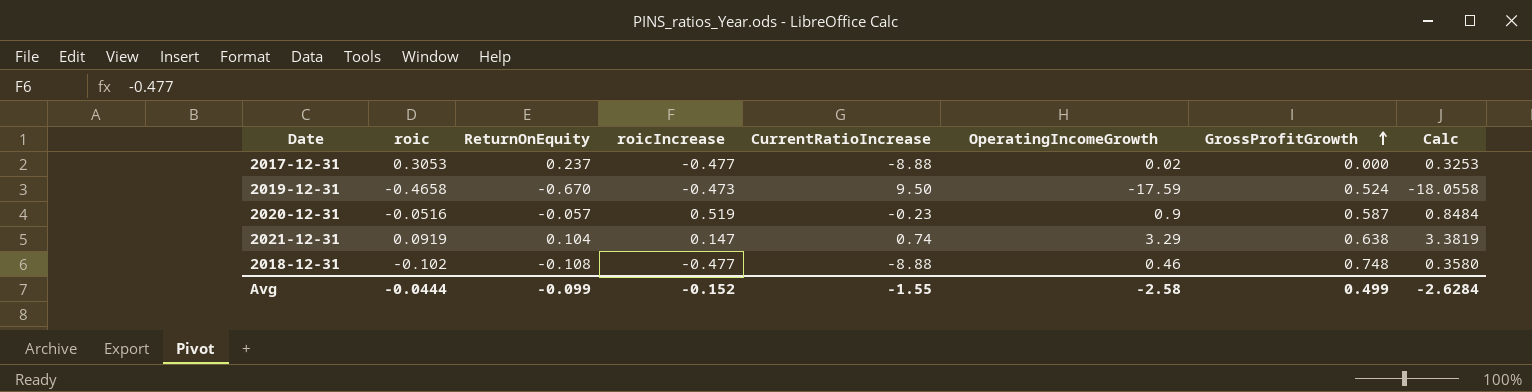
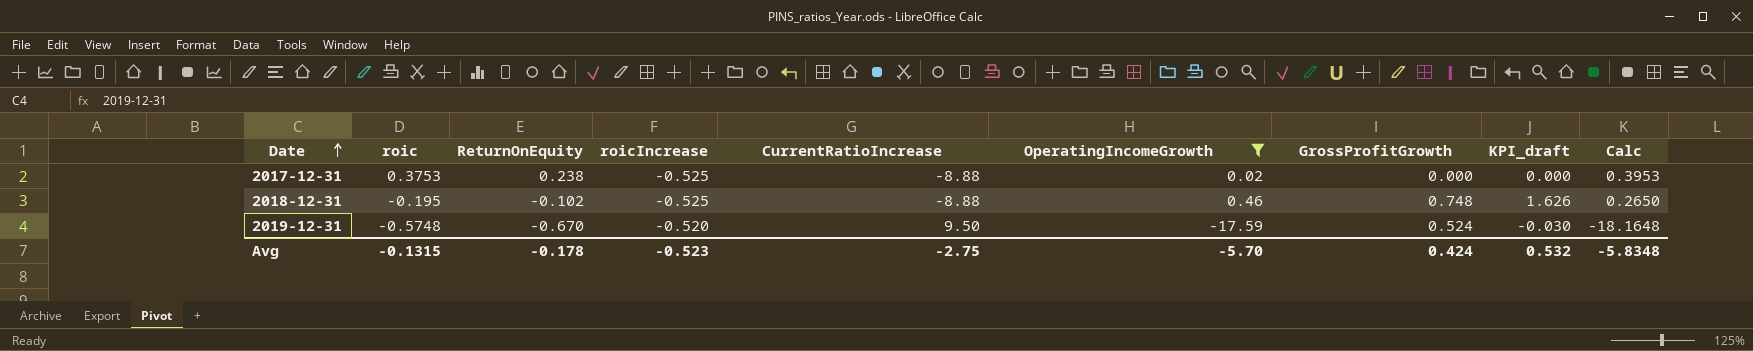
filter: none -> OperatingIncomeGrowth <= 0.46
row order: GrossProfitGrowth ascending -> Date ascending
column KPI_draft | formula: none -> [GrossProfitGrowth] / [OperatingIncomeGrowth]
2017-12-31 | roic: 0.3053 -> 0.3753
2017-12-31 | ReturnOnEquity: 0.237 -> 0.238
2017-12-31 | roicIncrease: -0.477 -> -0.525
2017-12-31 | Calc: 0.3253 -> 0.3953
2018-12-31 | roic: -0.102 -> -0.195
2018-12-31 | ReturnOnEquity: -0.108 -> -0.102
2018-12-31 | roicIncrease: -0.477 -> -0.525
2018-12-31 | Calc: 0.3580 -> 0.2650
2019-12-31 | roic: -0.4658 -> -0.5748
2019-12-31 | roicIncrease: -0.473 -> -0.520
2019-12-31 | Calc: -18.0558 -> -18.1648
Avg | roic: -0.0444 -> -0.1315
Avg | ReturnOnEquity: -0.099 -> -0.178
Avg | roicIncrease: -0.152 -> -0.523
Avg | CurrentRatioIncrease: -1.55 -> -2.75
Avg | OperatingIncomeGrowth: -2.58 -> -5.70
Avg | GrossProfitGrowth: 0.499 -> 0.424
Avg | Calc: -2.6284 -> -5.8348

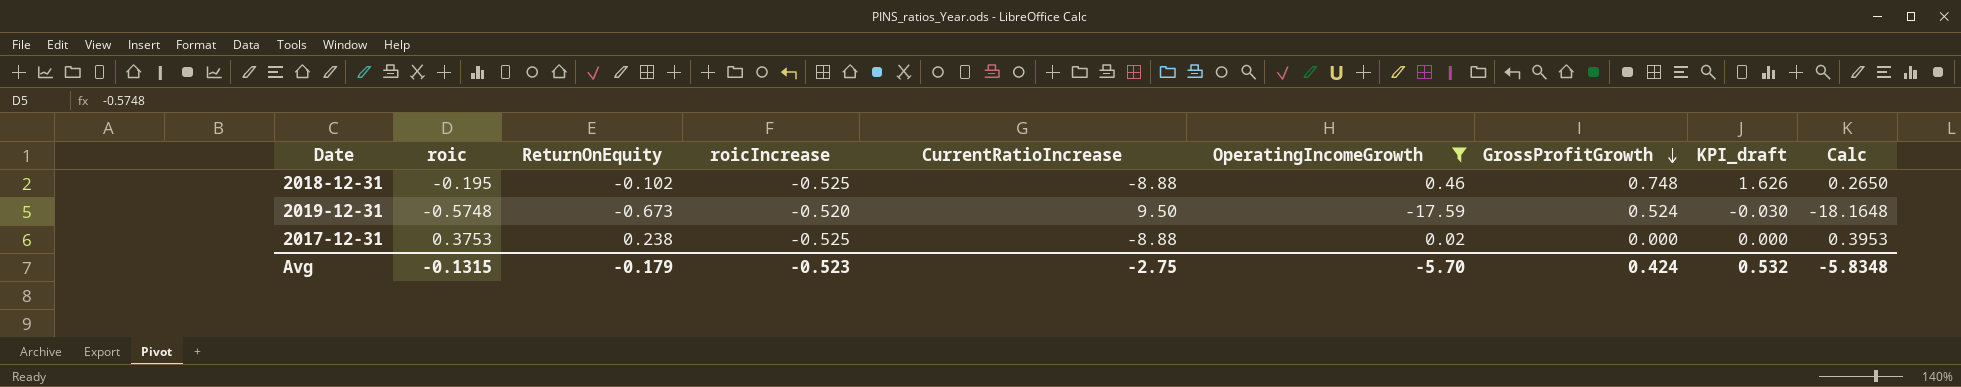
row order: Date ascending -> GrossProfitGrowth descending
2019-12-31 | ReturnOnEquity: -0.670 -> -0.673
Avg | ReturnOnEquity: -0.178 -> -0.179

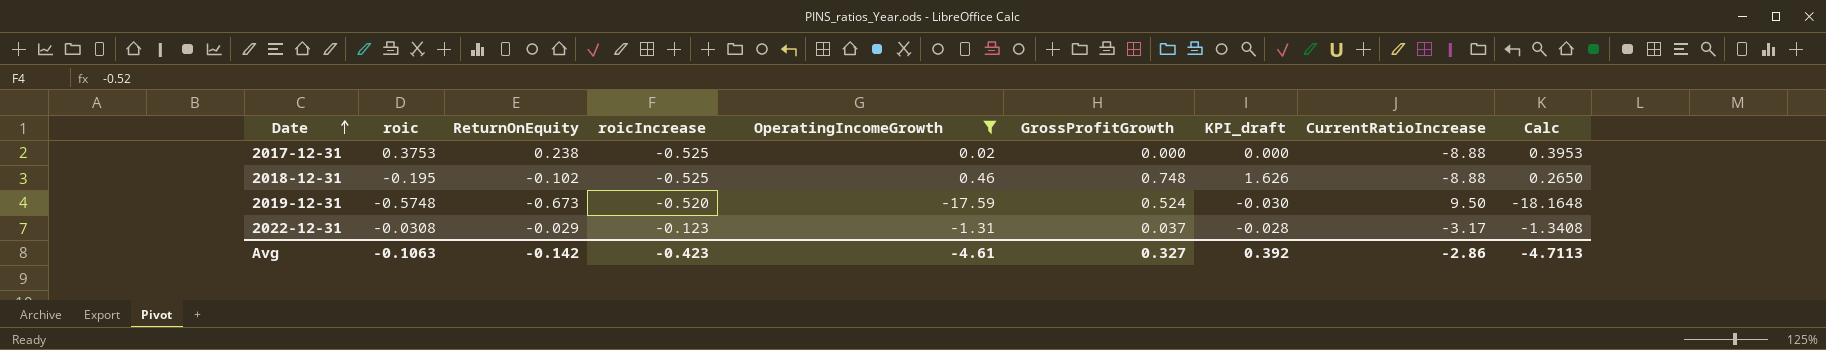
row order: GrossProfitGrowth descending -> Date ascending
column CurrentRatioIncrease | position: 5 -> 8
row 2022-12-31: none -> -0.0308 | -0.029 | -0.123 | -1.31 | 0.037 | -0.028 | -3.17 | -1.3408
Avg | roic: -0.1315 -> -0.1063
Avg | ReturnOnEquity: -0.179 -> -0.142
Avg | roicIncrease: -0.523 -> -0.423
Avg | OperatingIncomeGrowth: -5.70 -> -4.61
Avg | GrossProfitGrowth: 0.424 -> 0.327
Avg | KPI_draft: 0.532 -> 0.392
Avg | CurrentRatioIncrease: -2.75 -> -2.86
Avg | Calc: -5.8348 -> -4.7113

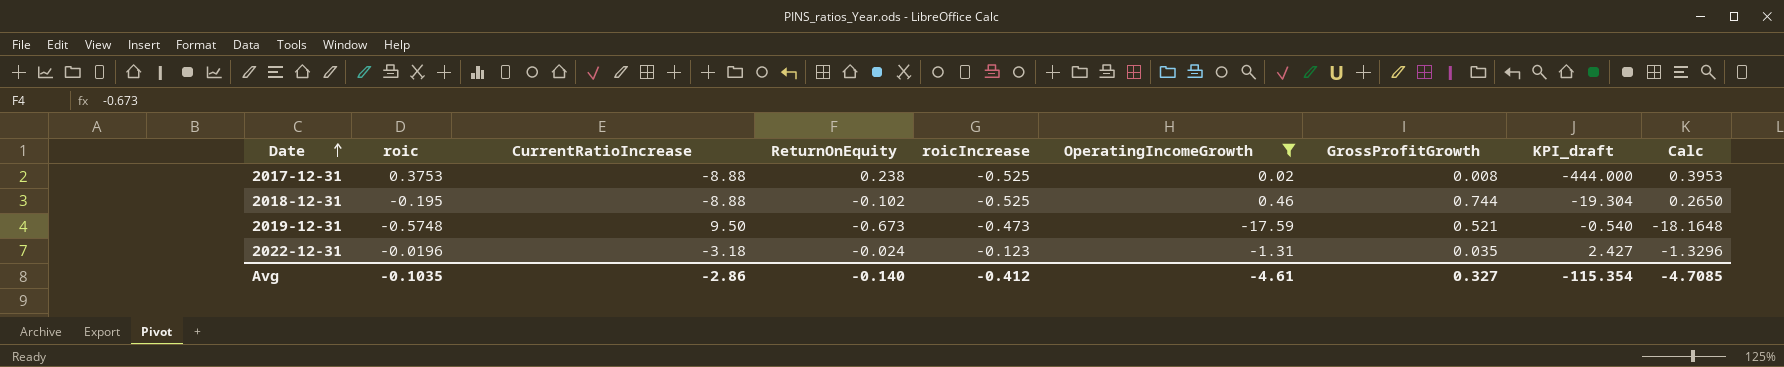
column CurrentRatioIncrease | position: 8 -> 3
column KPI_draft | formula: [GrossProfitGrowth] / [OperatingIncomeGrowth] -> [CurrentRatioIncrease] / [OperatingIncomeGrowth]
2017-12-31 | GrossProfitGrowth: 0.000 -> 0.008
2018-12-31 | GrossProfitGrowth: 0.748 -> 0.744
2019-12-31 | roicIncrease: -0.520 -> -0.473
2019-12-31 | GrossProfitGrowth: 0.524 -> 0.521
2022-12-31 | roic: -0.0308 -> -0.0196
2022-12-31 | CurrentRatioIncrease: -3.17 -> -3.18
2022-12-31 | ReturnOnEquity: -0.029 -> -0.024
2022-12-31 | GrossProfitGrowth: 0.037 -> 0.035
2022-12-31 | Calc: -1.3408 -> -1.3296
Avg | roic: -0.1063 -> -0.1035
Avg | ReturnOnEquity: -0.142 -> -0.140
Avg | roicIncrease: -0.423 -> -0.412
Avg | KPI_draft: 0.392 -> -115.354
Avg | Calc: -4.7113 -> -4.7085

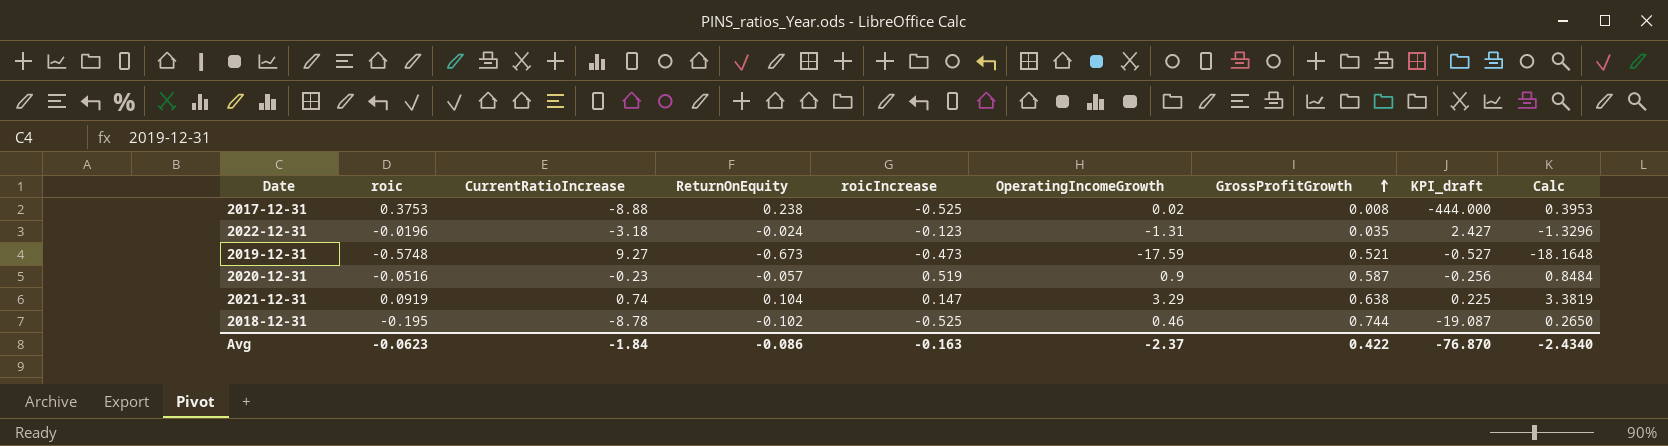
filter: OperatingIncomeGrowth <= 0.46 -> none
row order: Date ascending -> GrossProfitGrowth ascending
2019-12-31 | CurrentRatioIncrease: 9.50 -> 9.27
2019-12-31 | KPI_draft: -0.540 -> -0.527
2018-12-31 | CurrentRatioIncrease: -8.88 -> -8.78
2018-12-31 | KPI_draft: -19.304 -> -19.087
Avg | roic: -0.1035 -> -0.0623
Avg | CurrentRatioIncrease: -2.86 -> -1.84
Avg | ReturnOnEquity: -0.140 -> -0.086
Avg | roicIncrease: -0.412 -> -0.163
Avg | OperatingIncomeGrowth: -4.61 -> -2.37
Avg | GrossProfitGrowth: 0.327 -> 0.422
Avg | KPI_draft: -115.354 -> -76.870
Avg | Calc: -4.7085 -> -2.4340

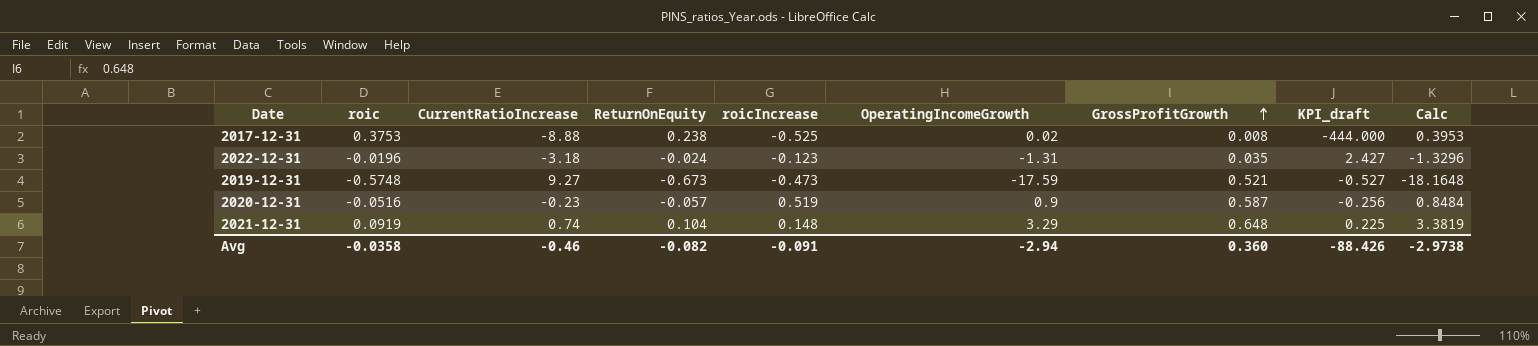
row 2018-12-31: -0.195 | -8.78 | -0.102 | -0.525 | 0.46 | 0.744 | -19.087 | 0.2650 -> none
2021-12-31 | roicIncrease: 0.147 -> 0.148
2021-12-31 | GrossProfitGrowth: 0.638 -> 0.648
Avg | roic: -0.0623 -> -0.0358
Avg | CurrentRatioIncrease: -1.84 -> -0.46
Avg | ReturnOnEquity: -0.086 -> -0.082
Avg | roicIncrease: -0.163 -> -0.091
Avg | OperatingIncomeGrowth: -2.37 -> -2.94
Avg | GrossProfitGrowth: 0.422 -> 0.360
Avg | KPI_draft: -76.870 -> -88.426
Avg | Calc: -2.4340 -> -2.9738

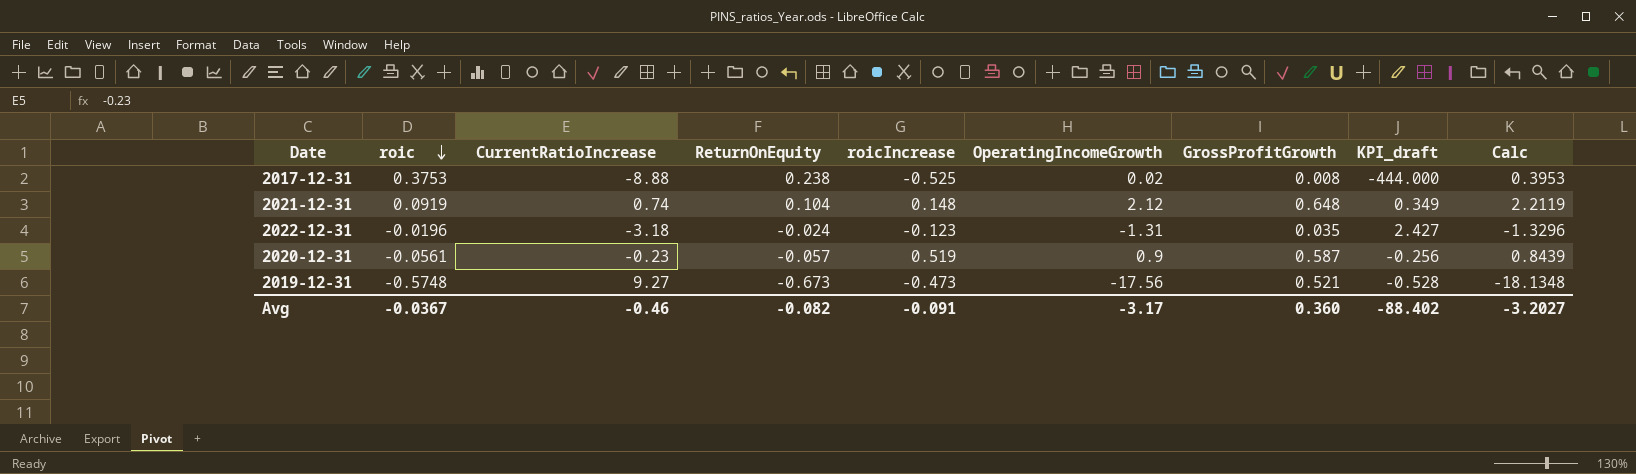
row order: GrossProfitGrowth ascending -> roic descending
2021-12-31 | OperatingIncomeGrowth: 3.29 -> 2.12
2021-12-31 | KPI_draft: 0.225 -> 0.349
2021-12-31 | Calc: 3.3819 -> 2.2119
2020-12-31 | roic: -0.0516 -> -0.0561
2020-12-31 | Calc: 0.8484 -> 0.8439
2019-12-31 | OperatingIncomeGrowth: -17.59 -> -17.56
2019-12-31 | KPI_draft: -0.527 -> -0.528
2019-12-31 | Calc: -18.1648 -> -18.1348
Avg | roic: -0.0358 -> -0.0367
Avg | OperatingIncomeGrowth: -2.94 -> -3.17
Avg | KPI_draft: -88.426 -> -88.402
Avg | Calc: -2.9738 -> -3.2027

